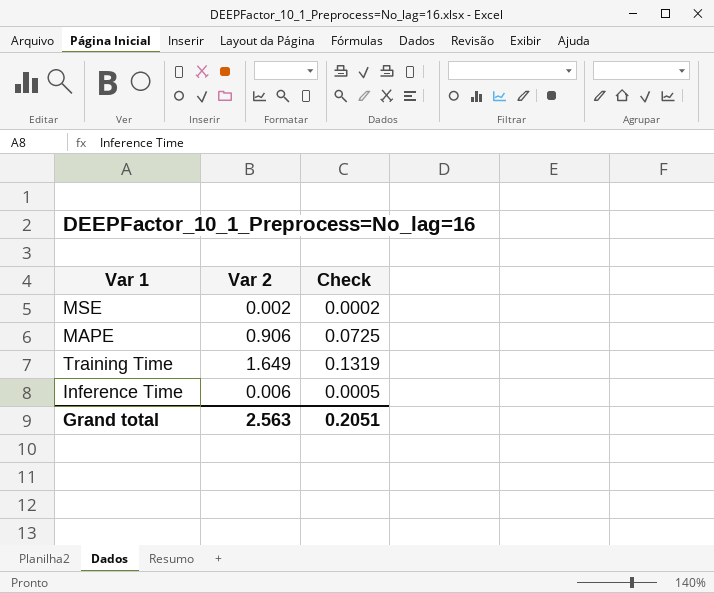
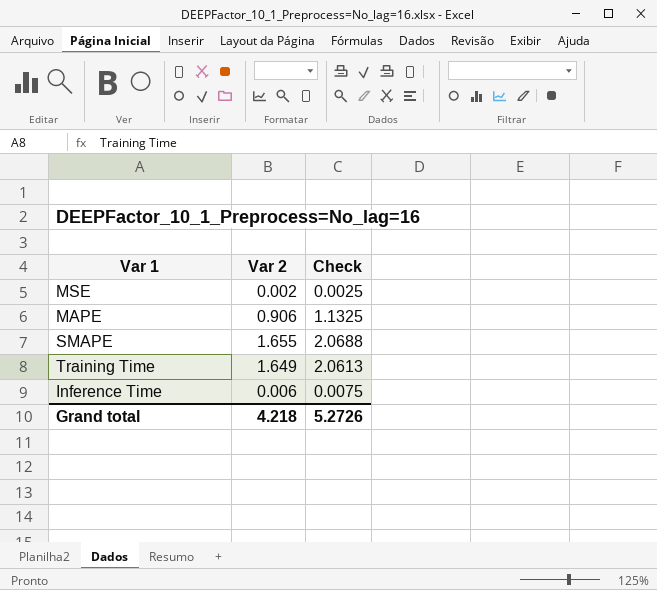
column Check | formula: [Var 2] * 0.08 -> [Var 2] * 1.25
row SMAPE: none -> 1.655 | 2.0688
Grand total | Var 2: 2.563 -> 4.218
Grand total | Check: 0.2051 -> 5.2726

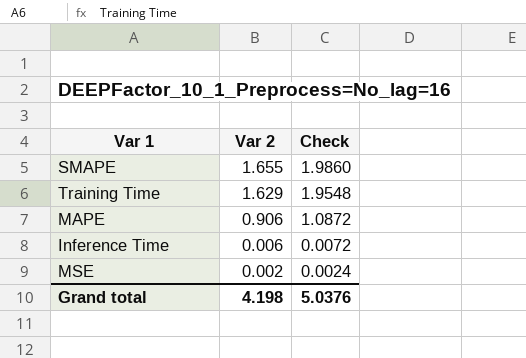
row order: none -> Var 2 descending
column Check | formula: [Var 2] * 1.25 -> [Var 2] * 1.2
Training Time | Var 2: 1.649 -> 1.629
Grand total | Var 2: 4.218 -> 4.198
Grand total | Check: 5.2726 -> 5.0376

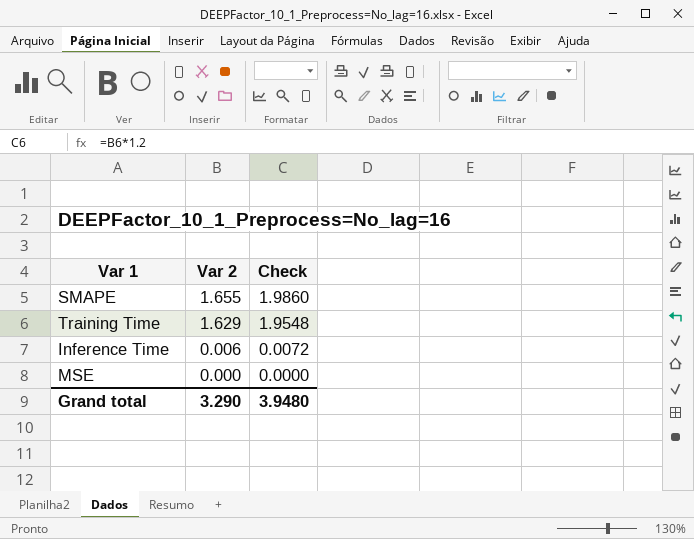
row MAPE: 0.906 | 1.0872 -> none
MSE | Var 2: 0.002 -> 0.000
MSE | Check: 0.0024 -> 0.0000
Grand total | Var 2: 4.198 -> 3.290
Grand total | Check: 5.0376 -> 3.9480

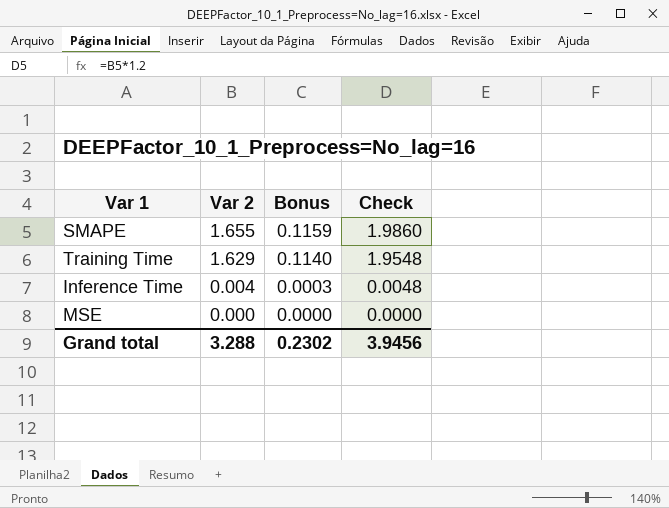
column Bonus | formula: none -> [Var 2] * 0.07
Inference Time | Var 2: 0.006 -> 0.004
Inference Time | Check: 0.0072 -> 0.0048
Grand total | Var 2: 3.290 -> 3.288
Grand total | Check: 3.9480 -> 3.9456

